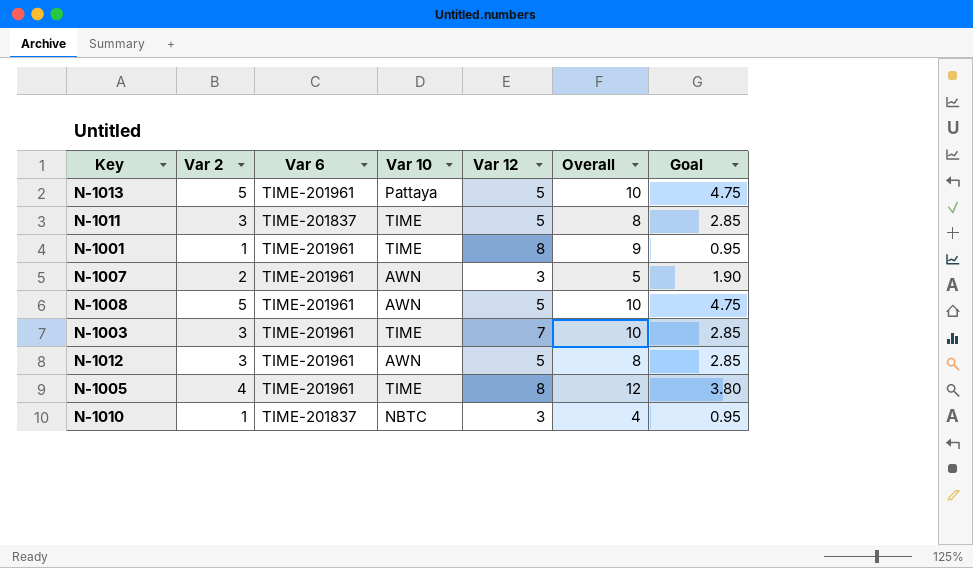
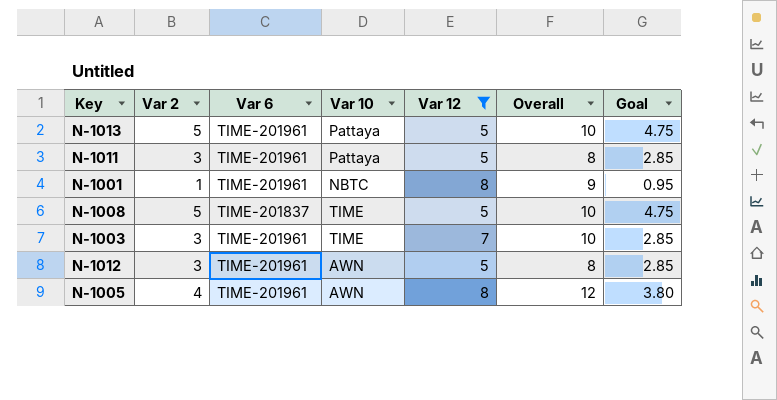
filter: none -> Var 12 != 3
N-1011 | Var 6: TIME-201837 -> TIME-201961
N-1011 | Var 10: TIME -> Pattaya
N-1001 | Var 10: TIME -> NBTC
N-1008 | Var 6: TIME-201961 -> TIME-201837
N-1008 | Var 10: AWN -> TIME
N-1005 | Var 10: TIME -> AWN

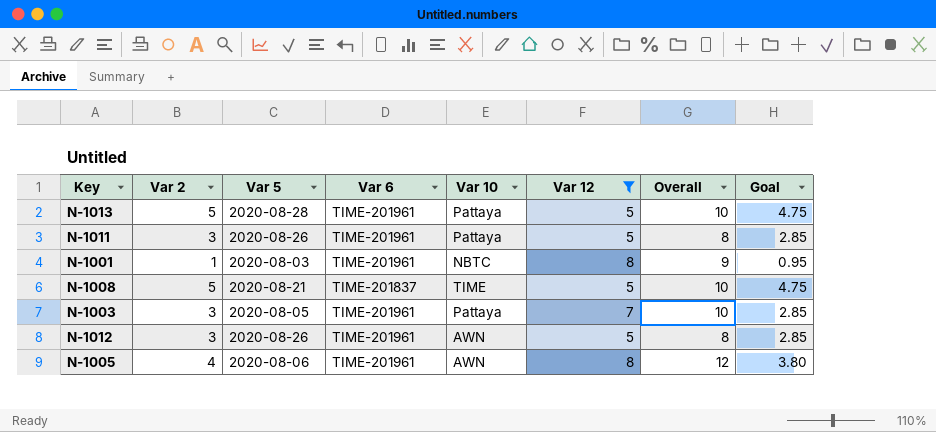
column Var 5 | position: none -> 3
N-1003 | Var 10: TIME -> Pattaya

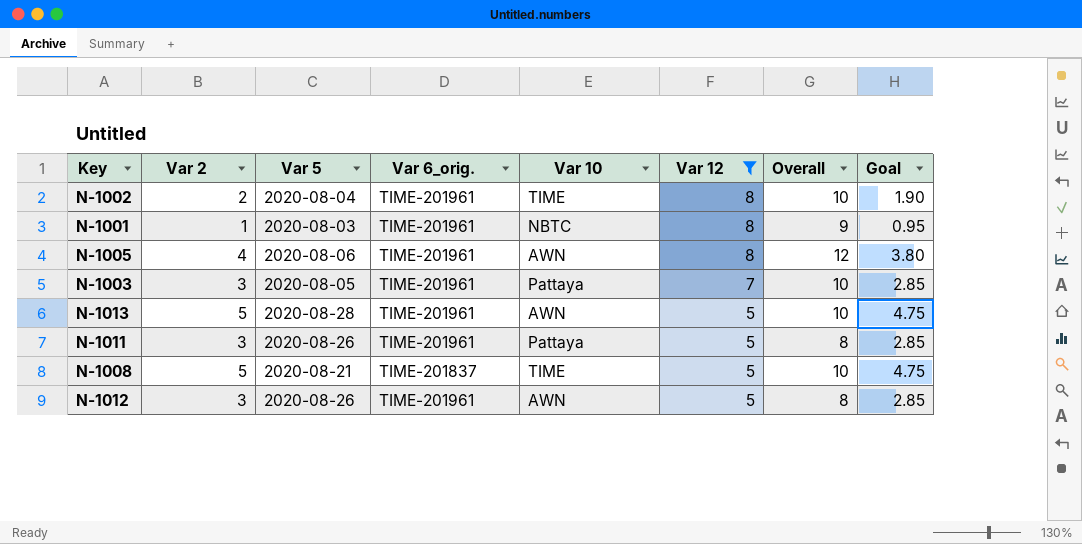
row order: none -> Var 12 descending
column name: Var 6 -> Var 6_orig.
row N-1002: none -> 2 | 2020-08-04 | TIME-201961 | TIME | 8 | 10 | 1.90
N-1013 | Var 10: Pattaya -> AWN

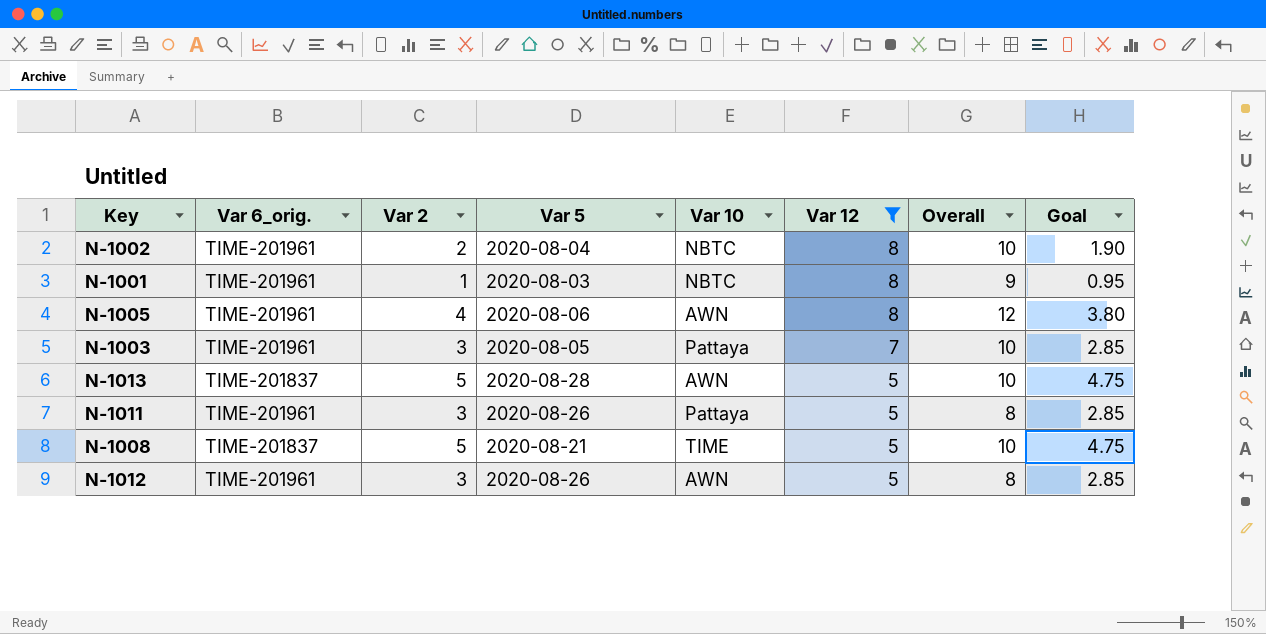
column Var 6_orig. | position: 4 -> 2
N-1002 | Var 10: TIME -> NBTC
N-1013 | Var 6_orig.: TIME-201961 -> TIME-201837

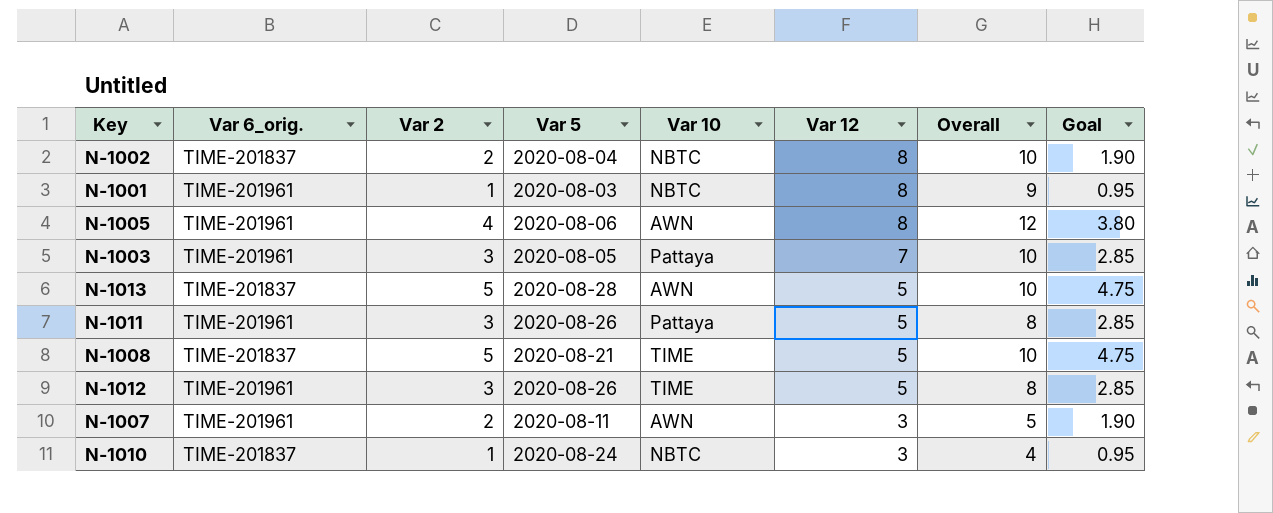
filter: Var 12 != 3 -> none
N-1002 | Var 6_orig.: TIME-201961 -> TIME-201837
N-1012 | Var 10: AWN -> TIME

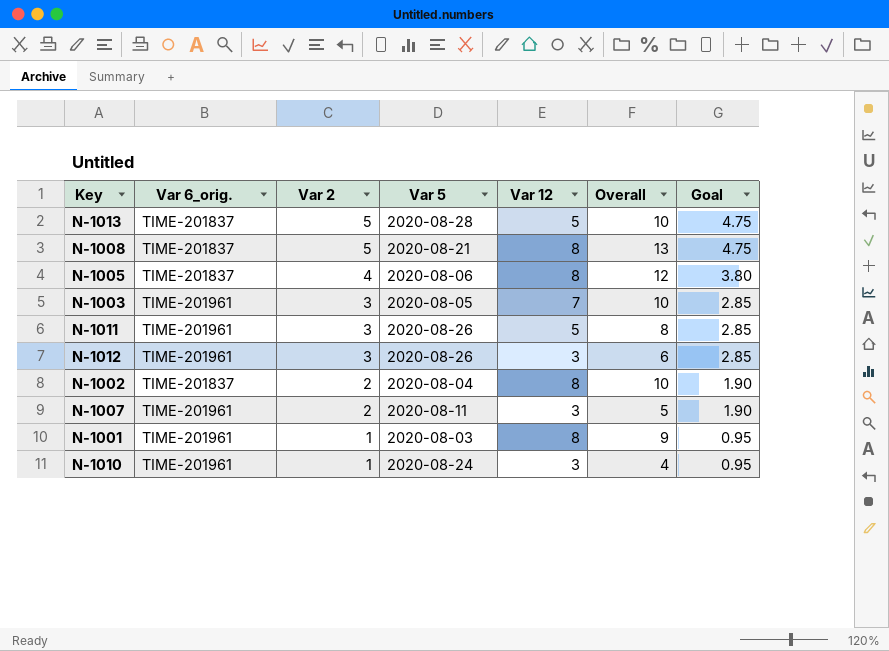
row order: Var 12 descending -> Var 2 descending
column Var 10 | position: 5 -> none
N-1008 | Var 12: 5 -> 8
N-1008 | Overall: 10 -> 13
N-1005 | Var 6_orig.: TIME-201961 -> TIME-201837
N-1012 | Var 12: 5 -> 3
N-1012 | Overall: 8 -> 6
N-1010 | Var 6_orig.: TIME-201837 -> TIME-201961

